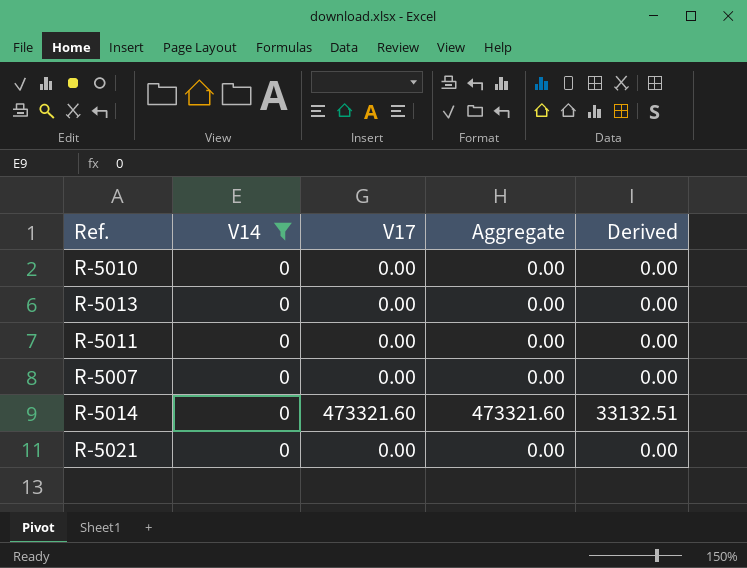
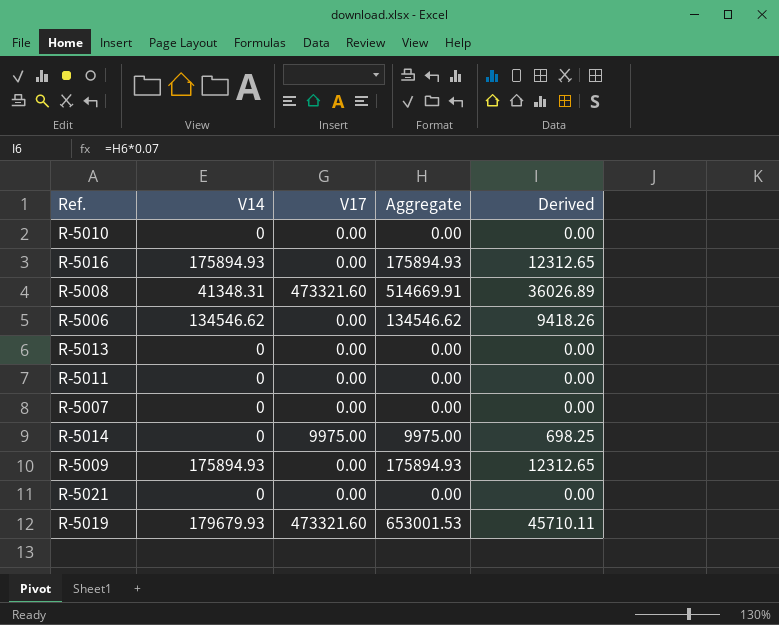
filter: V14 = 0 -> none
R-5014 | V17: 473321.60 -> 9975.00
R-5014 | Aggregate: 473321.60 -> 9975.00
R-5014 | Derived: 33132.51 -> 698.25

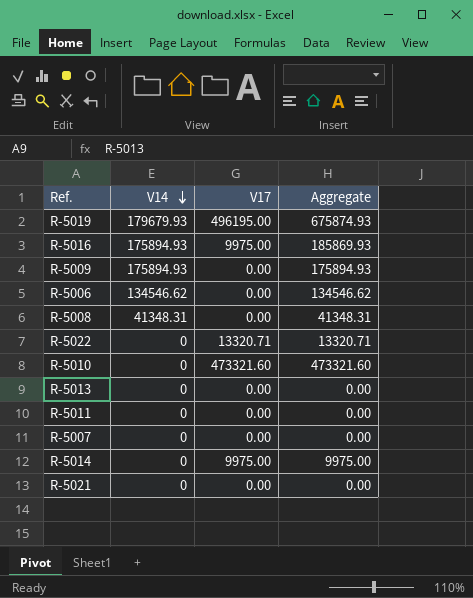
row order: none -> V14 descending
column Derived | formula: [Aggregate] * 0.07 -> none
R-5019 | V17: 473321.60 -> 496195.00
R-5019 | Aggregate: 653001.53 -> 675874.93
R-5016 | V17: 0.00 -> 9975.00
R-5016 | Aggregate: 175894.93 -> 185869.93
R-5008 | V17: 473321.60 -> 0.00
R-5008 | Aggregate: 514669.91 -> 41348.31
row R-5022: none -> 0 | 13320.71 | 13320.71
R-5010 | V17: 0.00 -> 473321.60
R-5010 | Aggregate: 0.00 -> 473321.60

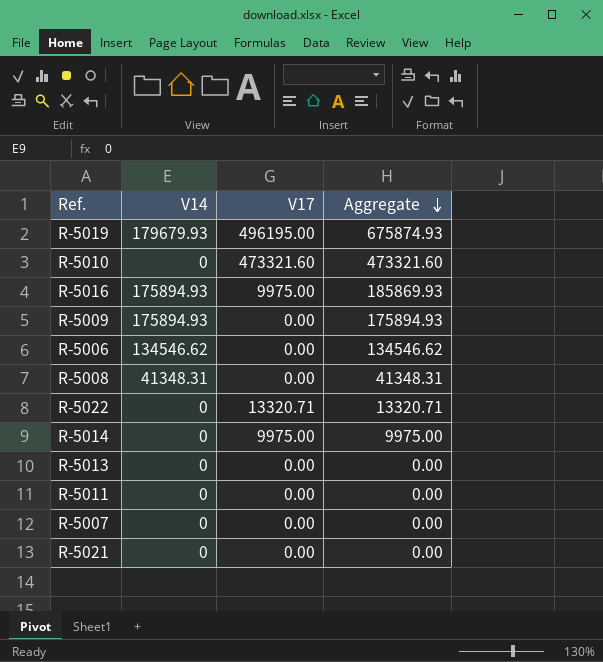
row order: V14 descending -> Aggregate descending

